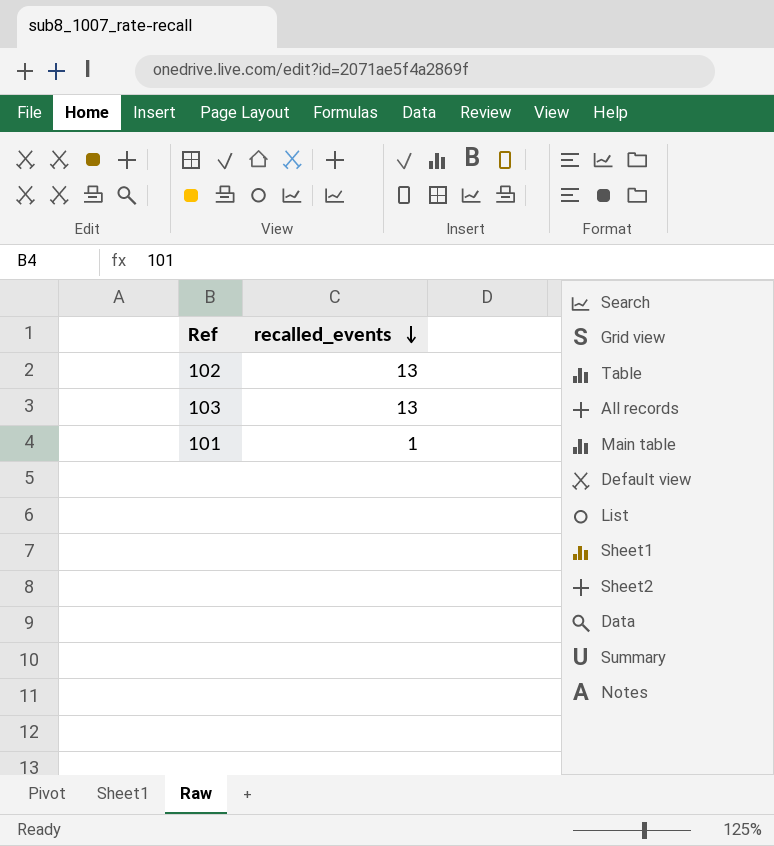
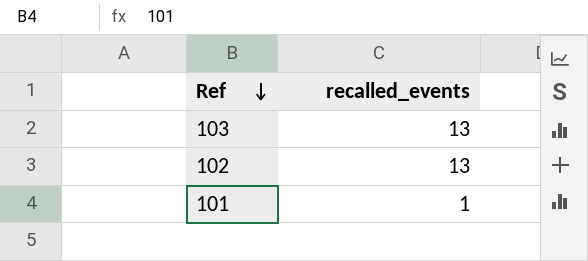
row order: recalled_events descending -> Ref descending

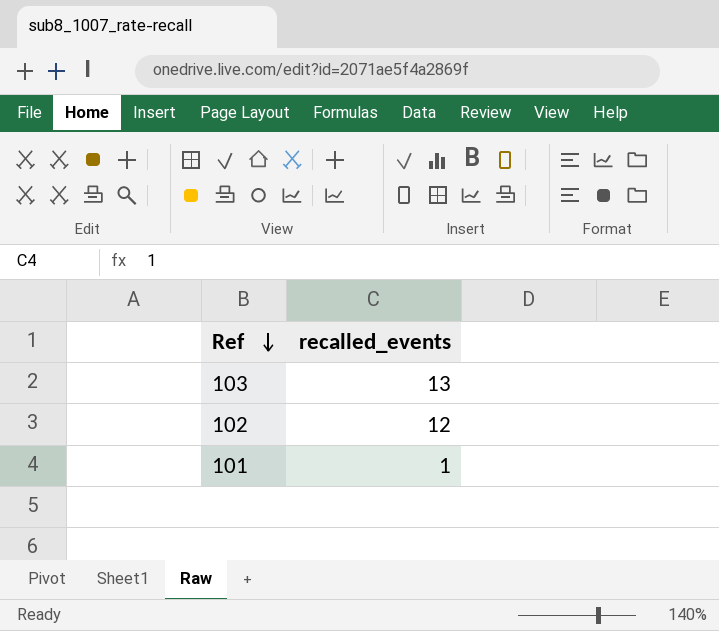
102 | recalled_events: 13 -> 12

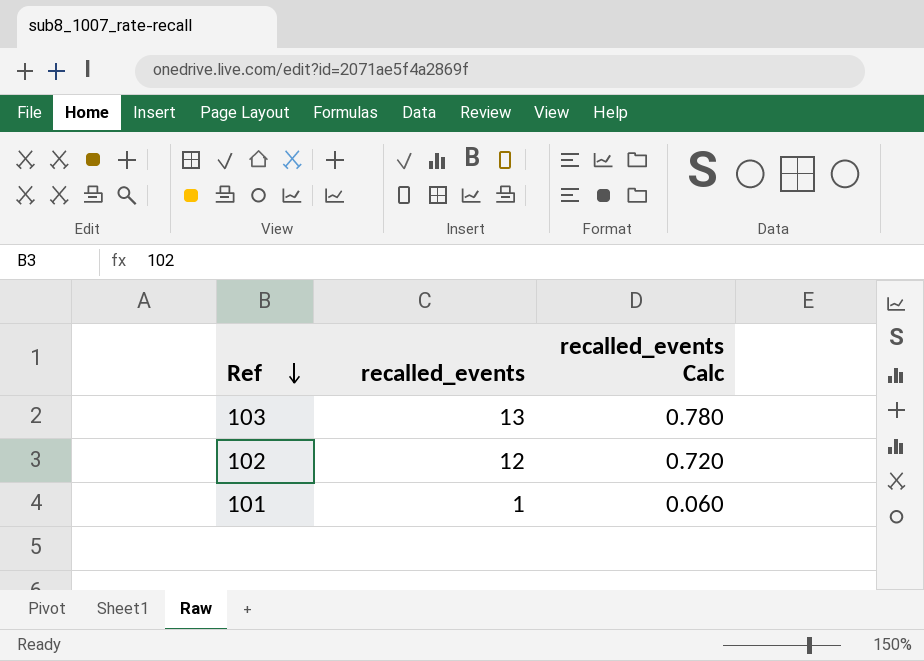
column recalled_events Calc | formula: none -> [recalled_events] * 0.06

